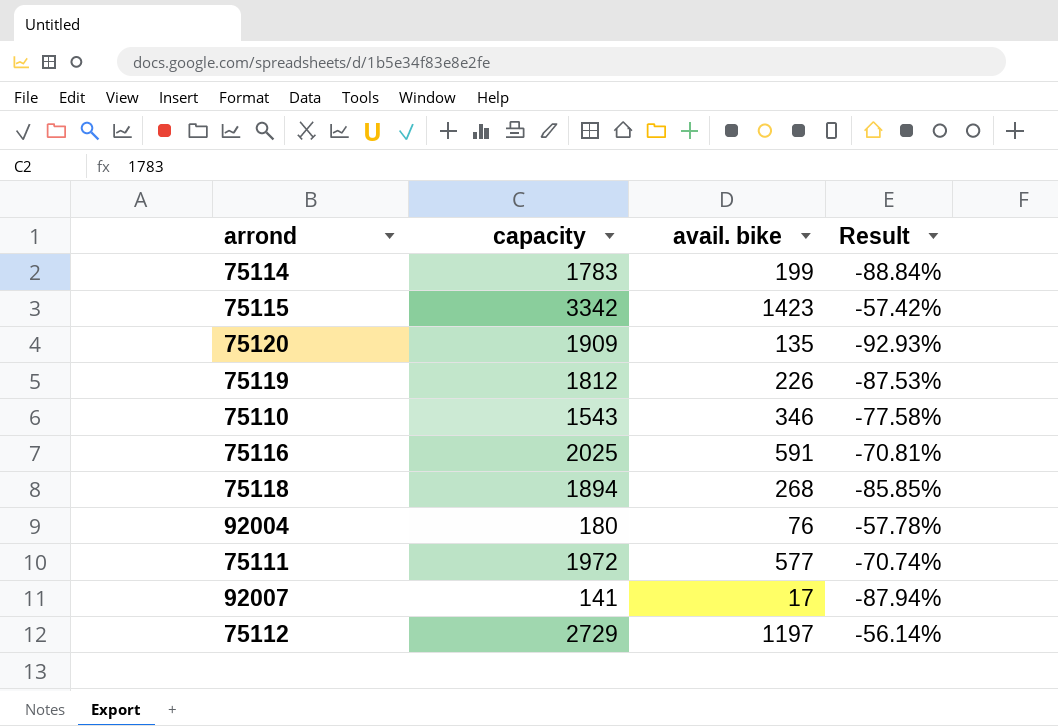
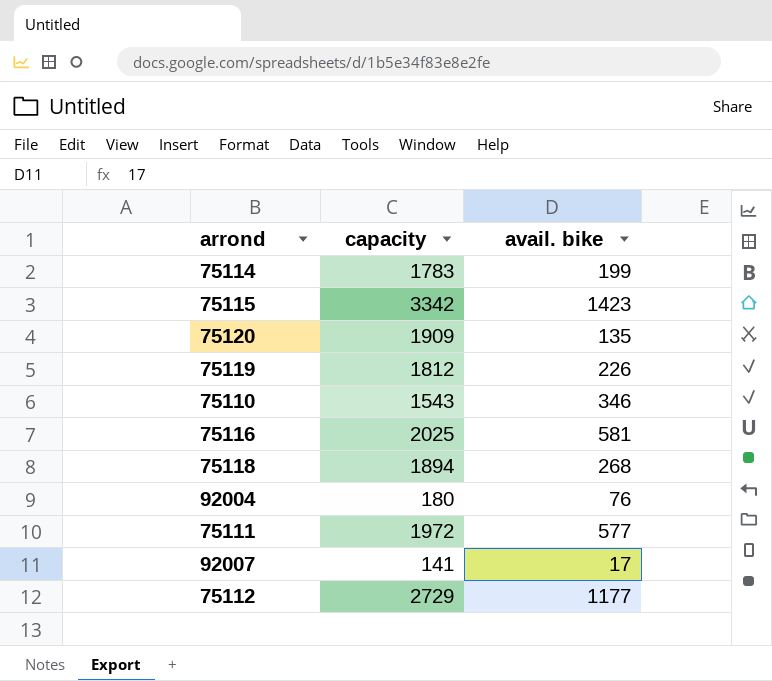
column Result | formula: ([avail. bike] - [capacity]) / [capacity] -> none
75116 | avail. bike: 591 -> 581
75112 | avail. bike: 1197 -> 1177

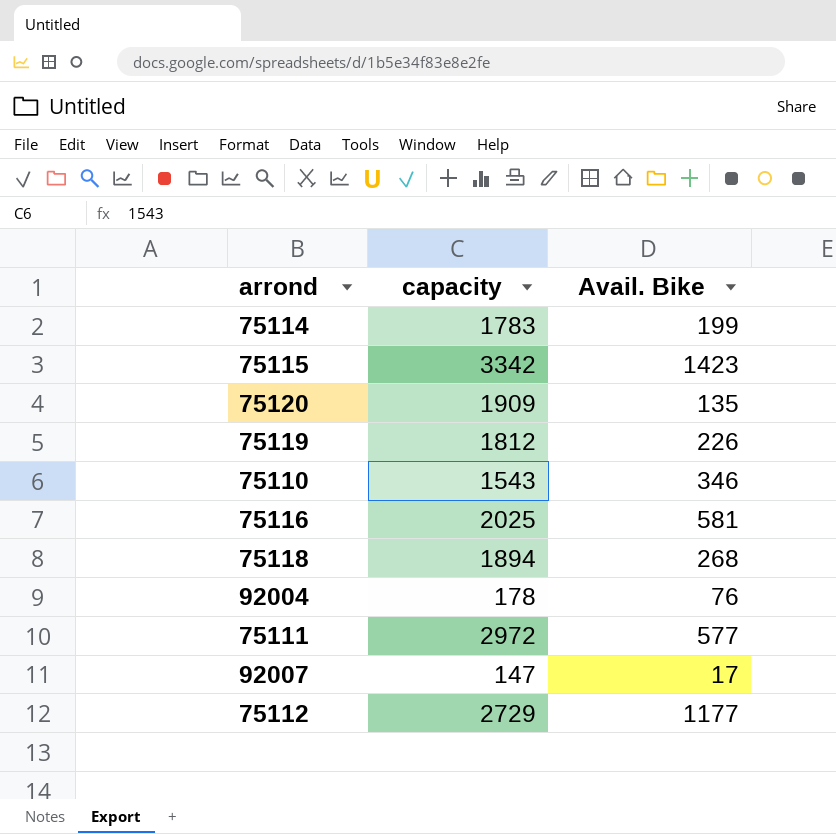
column name: avail. bike -> Avail. Bike
92004 | capacity: 180 -> 178
75111 | capacity: 1972 -> 2972
92007 | capacity: 141 -> 147

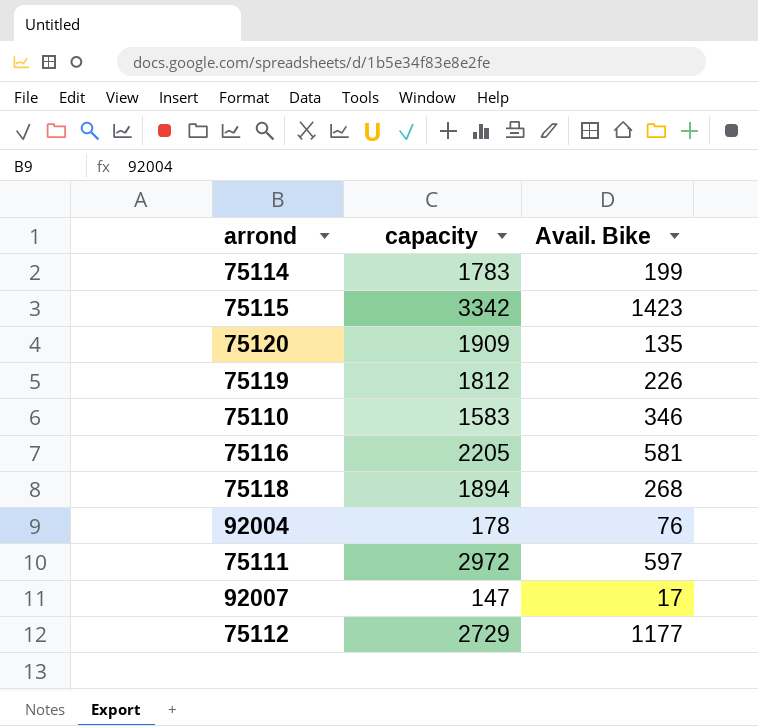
75110 | capacity: 1543 -> 1583
75116 | capacity: 2025 -> 2205
75111 | Avail. Bike: 577 -> 597

